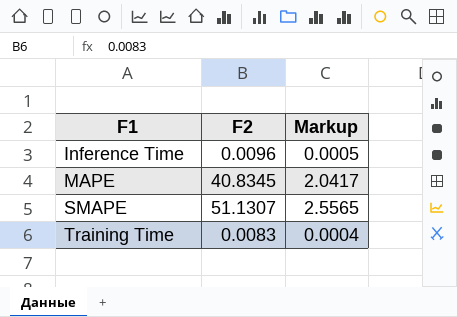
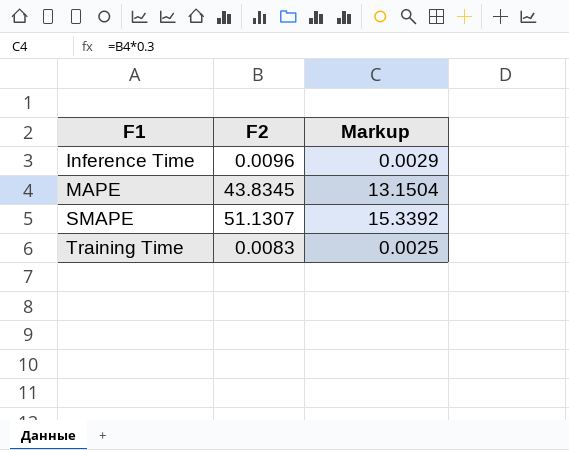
column Markup | formula: [F2] * 0.05 -> [F2] * 0.3
MAPE | F2: 40.8345 -> 43.8345

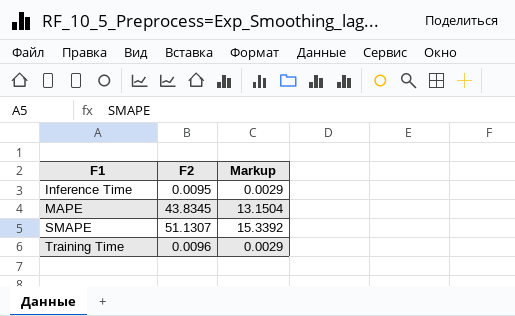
Inference Time | F2: 0.0096 -> 0.0095
Training Time | F2: 0.0083 -> 0.0096
Training Time | Markup: 0.0025 -> 0.0029

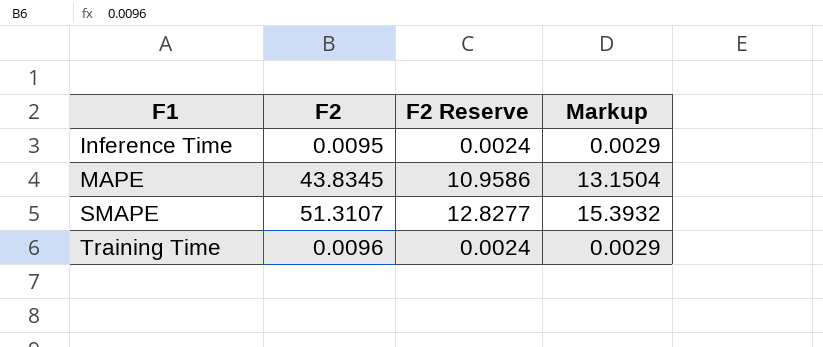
column F2 Reserve | formula: none -> [F2] * 0.25
SMAPE | F2: 51.1307 -> 51.3107
SMAPE | Markup: 15.3392 -> 15.3932

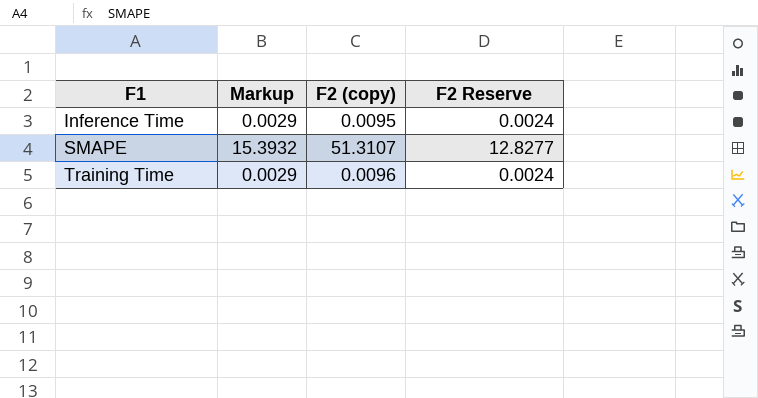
column Markup | position: 4 -> 2
column name: F2 -> F2 (copy)
row MAPE: 43.8345 | 10.9586 | 13.1504 -> none

